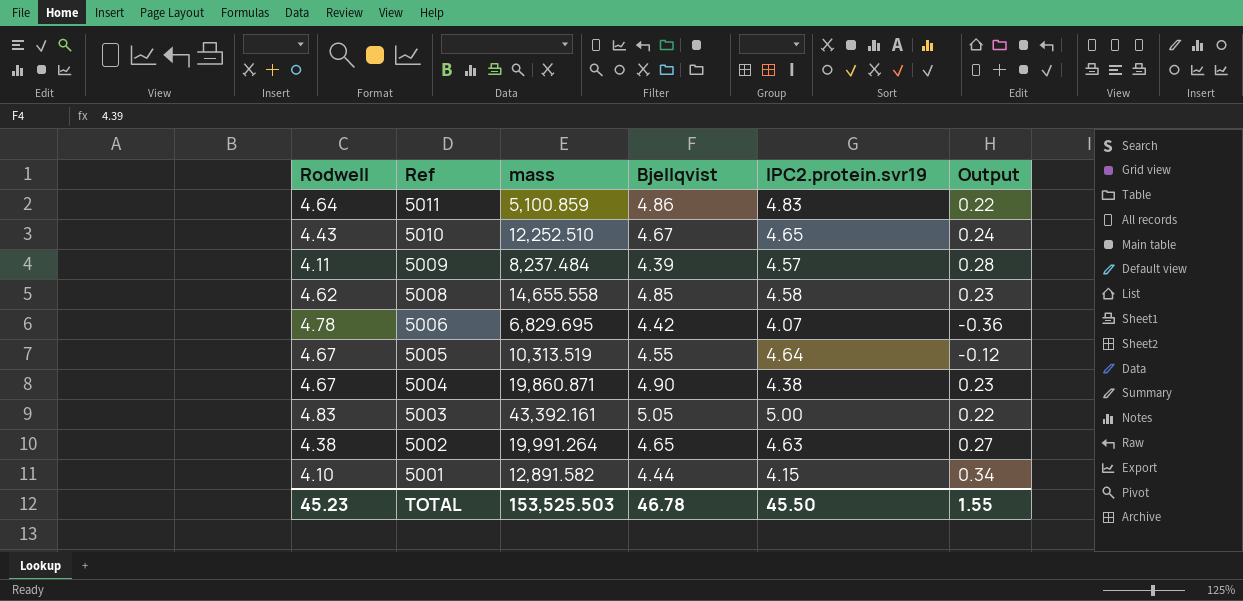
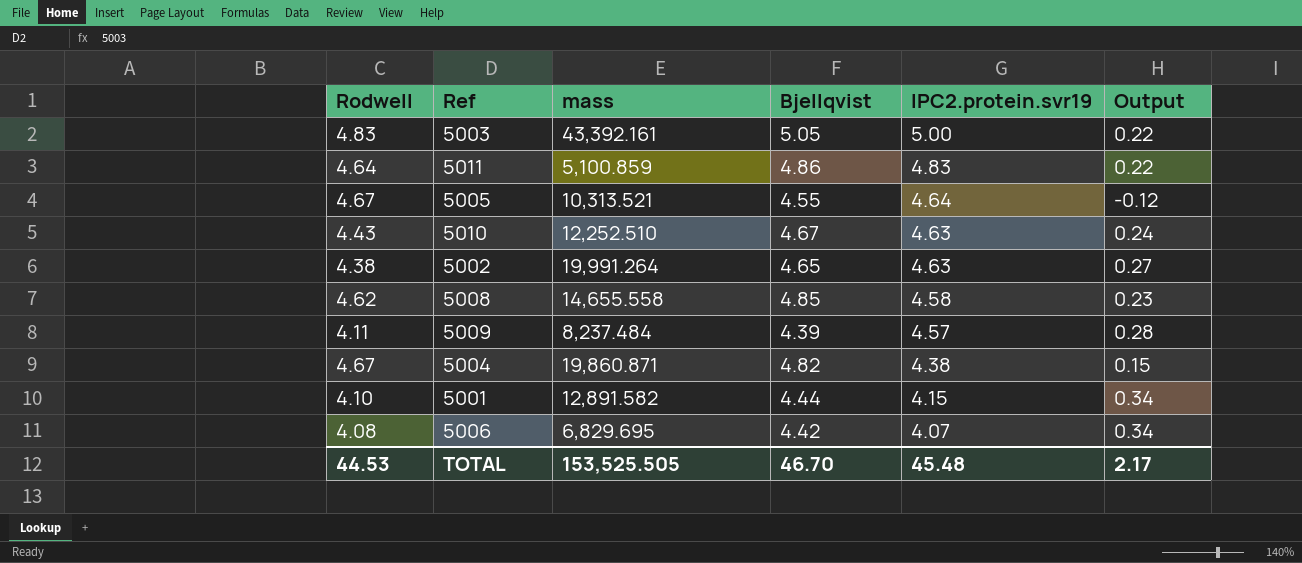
row order: Ref descending -> IPC2.protein.svr19 descending
5005 | mass: 10,313.519 -> 10,313.521
5010 | IPC2.protein.svr19: 4.65 -> 4.63
5004 | Bjellqvist: 4.90 -> 4.82
5004 | Output: 0.23 -> 0.15
5006 | Rodwell: 4.78 -> 4.08
5006 | Output: -0.36 -> 0.34
TOTAL | Rodwell: 45.23 -> 44.53
TOTAL | mass: 153,525.503 -> 153,525.505
TOTAL | Bjellqvist: 46.78 -> 46.70
TOTAL | IPC2.protein.svr19: 45.50 -> 45.48
TOTAL | Output: 1.55 -> 2.17

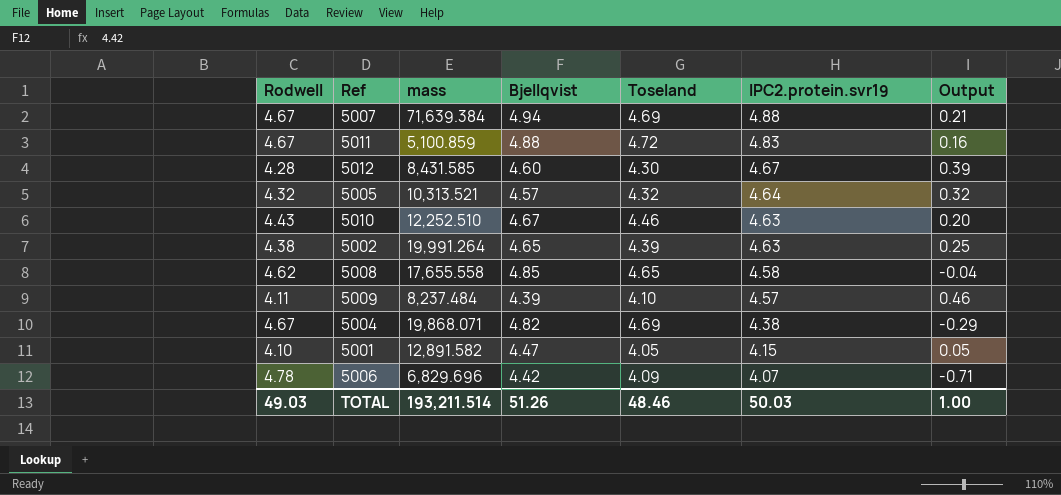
column Toseland | position: none -> 5
column Output | formula: [Bjellqvist] - [Rodwell] -> [IPC2.protein.svr19] - [Rodwell]
row 5003: 4.83 | 43,392.161 | 5.05 | 5.00 | 0.22 -> none
row 5007: none -> 4.67 | 71,639.384 | 4.94 | 4.69 | 4.88 | 0.21
5011 | Rodwell: 4.64 -> 4.67
5011 | Bjellqvist: 4.86 -> 4.88
row 5012: none -> 4.28 | 8,431.585 | 4.60 | 4.30 | 4.67 | 0.39
5005 | Rodwell: 4.67 -> 4.32
5005 | Bjellqvist: 4.55 -> 4.57
5008 | mass: 14,655.558 -> 17,655.558
5004 | mass: 19,860.871 -> 19,868.071
5001 | Bjellqvist: 4.44 -> 4.47
5006 | Rodwell: 4.08 -> 4.78
5006 | mass: 6,829.695 -> 6,829.696
TOTAL | Rodwell: 44.53 -> 49.03
TOTAL | mass: 153,525.505 -> 193,211.514
TOTAL | Bjellqvist: 46.70 -> 51.26
TOTAL | IPC2.protein.svr19: 45.48 -> 50.03
TOTAL | Output: 2.17 -> 1.00

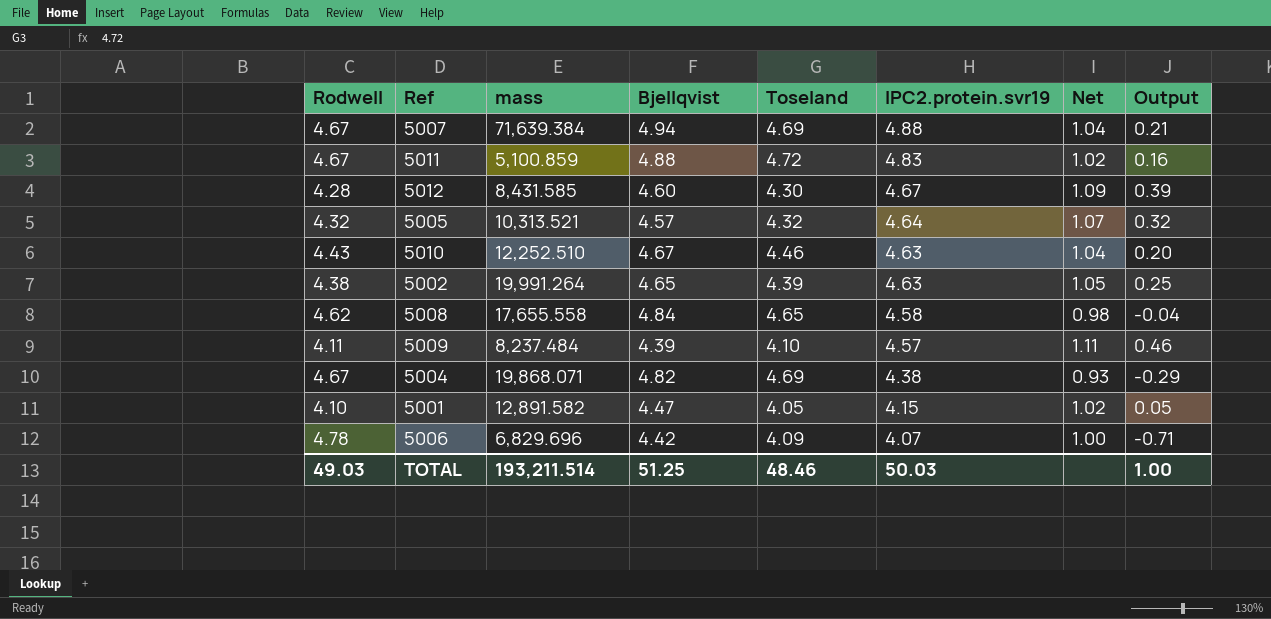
column Net | formula: none -> [IPC2.protein.svr19] / [Toseland]
5008 | Bjellqvist: 4.85 -> 4.84
TOTAL | Bjellqvist: 51.26 -> 51.25

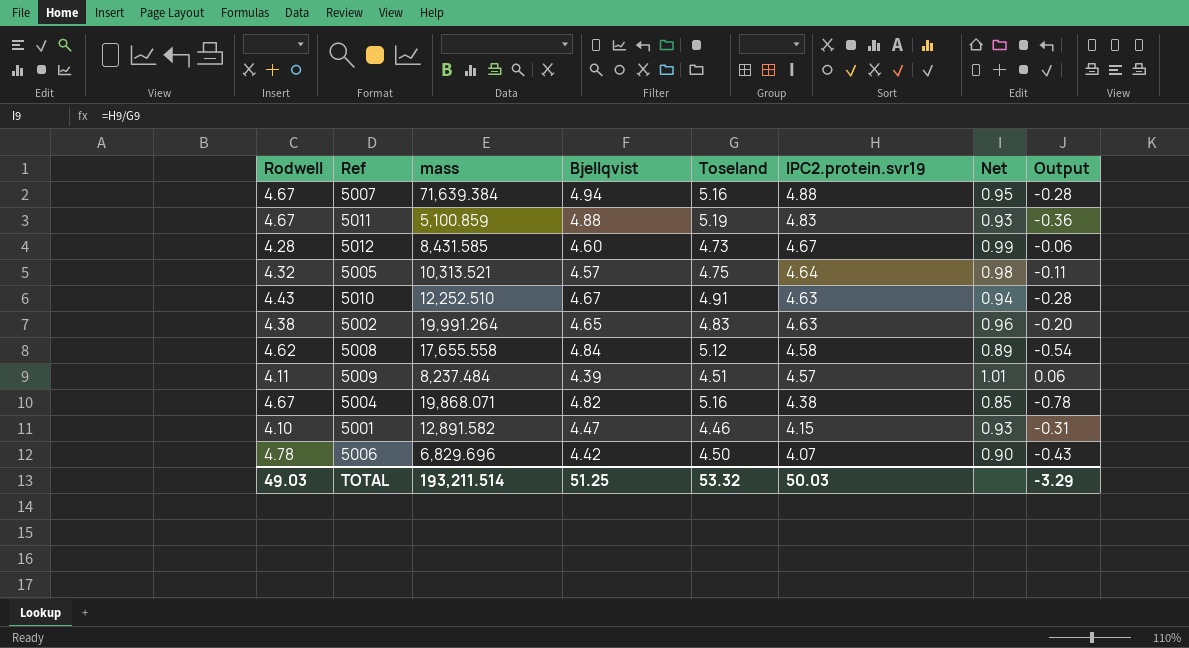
column Output | formula: [IPC2.protein.svr19] - [Rodwell] -> [IPC2.protein.svr19] - [Toseland]
5007 | Toseland: 4.69 -> 5.16
5007 | Net: 1.04 -> 0.95
5011 | Toseland: 4.72 -> 5.19
5011 | Net: 1.02 -> 0.93
5012 | Toseland: 4.30 -> 4.73
5012 | Net: 1.09 -> 0.99
5005 | Toseland: 4.32 -> 4.75
5005 | Net: 1.07 -> 0.98
5010 | Toseland: 4.46 -> 4.91
5010 | Net: 1.04 -> 0.94
5002 | Toseland: 4.39 -> 4.83
5002 | Net: 1.05 -> 0.96
5008 | Toseland: 4.65 -> 5.12
5008 | Net: 0.98 -> 0.89
5009 | Toseland: 4.10 -> 4.51
5009 | Net: 1.11 -> 1.01
5004 | Toseland: 4.69 -> 5.16
5004 | Net: 0.93 -> 0.85
5001 | Toseland: 4.05 -> 4.46
5001 | Net: 1.02 -> 0.93
5006 | Toseland: 4.09 -> 4.50
5006 | Net: 1.00 -> 0.90
TOTAL | Toseland: 48.46 -> 53.32
TOTAL | Output: 1.00 -> -3.29

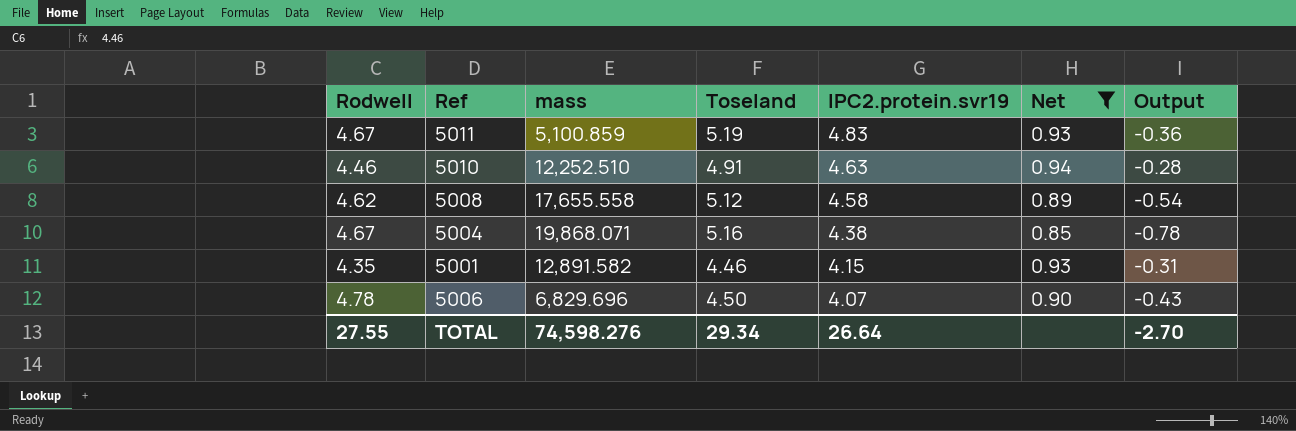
filter: none -> Net <= 0.94
column Bjellqvist | position: 4 -> none
5010 | Rodwell: 4.43 -> 4.46
5001 | Rodwell: 4.10 -> 4.35
TOTAL | Rodwell: 49.03 -> 27.55
TOTAL | mass: 193,211.514 -> 74,598.276
TOTAL | Toseland: 53.32 -> 29.34
TOTAL | IPC2.protein.svr19: 50.03 -> 26.64
TOTAL | Output: -3.29 -> -2.70

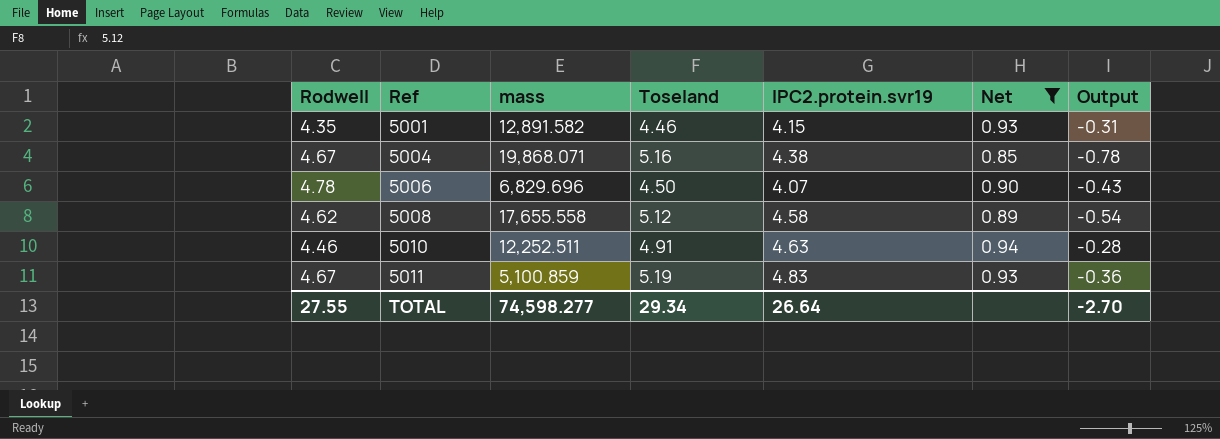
row order: IPC2.protein.svr19 descending -> Ref ascending
5010 | mass: 12,252.510 -> 12,252.511
TOTAL | mass: 74,598.276 -> 74,598.277

